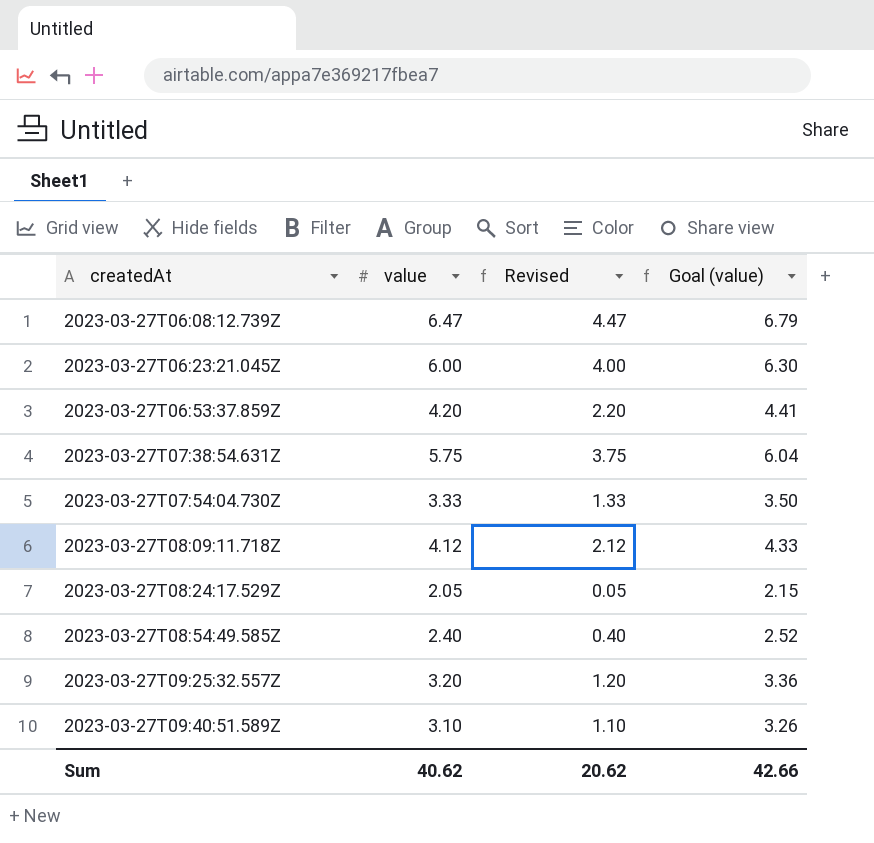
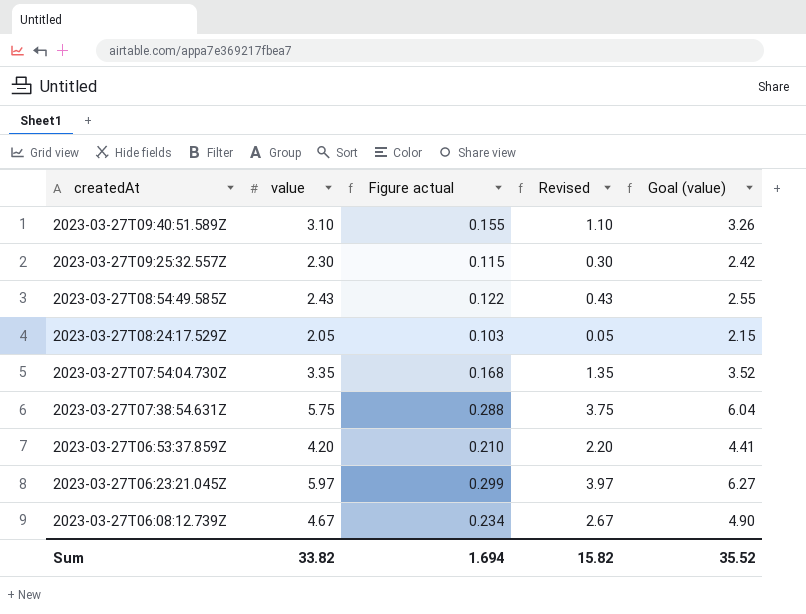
row order: createdAt ascending -> createdAt descending
column Figure actual | formula: none -> [value] * 0.05
row 2023-03-27T08:09:11.718Z: 4.12 | 2.12 | 4.33 -> none
2023-03-27T09:25:32.557Z | value: 3.20 -> 2.30
2023-03-27T09:25:32.557Z | Revised: 1.20 -> 0.30
2023-03-27T09:25:32.557Z | Goal (value): 3.36 -> 2.42
2023-03-27T08:54:49.585Z | value: 2.40 -> 2.43
2023-03-27T08:54:49.585Z | Revised: 0.40 -> 0.43
2023-03-27T08:54:49.585Z | Goal (value): 2.52 -> 2.55
2023-03-27T07:54:04.730Z | value: 3.33 -> 3.35
2023-03-27T07:54:04.730Z | Revised: 1.33 -> 1.35
2023-03-27T07:54:04.730Z | Goal (value): 3.50 -> 3.52
2023-03-27T06:23:21.045Z | value: 6.00 -> 5.97
2023-03-27T06:23:21.045Z | Revised: 4.00 -> 3.97
2023-03-27T06:23:21.045Z | Goal (value): 6.30 -> 6.27
2023-03-27T06:08:12.739Z | value: 6.47 -> 4.67
2023-03-27T06:08:12.739Z | Revised: 4.47 -> 2.67
2023-03-27T06:08:12.739Z | Goal (value): 6.79 -> 4.90
Sum | value: 40.62 -> 33.82
Sum | Revised: 20.62 -> 15.82
Sum | Goal (value): 42.66 -> 35.52

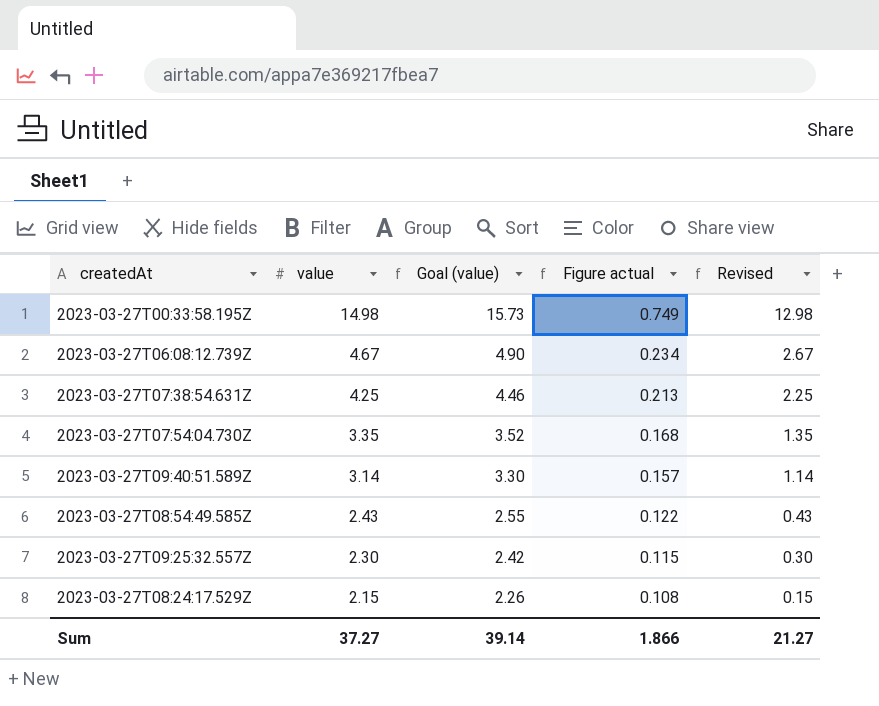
row order: createdAt descending -> value descending
column Goal (value) | position: 5 -> 3
row 2023-03-27T06:53:37.859Z: 4.20 | 0.210 | 2.20 | 4.41 -> none
row 2023-03-27T06:23:21.045Z: 5.97 | 0.299 | 3.97 | 6.27 -> none
row 2023-03-27T00:33:58.195Z: none -> 14.98 | 15.73 | 0.749 | 12.98
2023-03-27T07:38:54.631Z | value: 5.75 -> 4.25
2023-03-27T07:38:54.631Z | Goal (value): 6.04 -> 4.46
2023-03-27T07:38:54.631Z | Figure actual: 0.288 -> 0.213
2023-03-27T07:38:54.631Z | Revised: 3.75 -> 2.25
2023-03-27T09:40:51.589Z | value: 3.10 -> 3.14
2023-03-27T09:40:51.589Z | Goal (value): 3.26 -> 3.30
2023-03-27T09:40:51.589Z | Figure actual: 0.155 -> 0.157
2023-03-27T09:40:51.589Z | Revised: 1.10 -> 1.14
2023-03-27T08:24:17.529Z | value: 2.05 -> 2.15
2023-03-27T08:24:17.529Z | Goal (value): 2.15 -> 2.26
2023-03-27T08:24:17.529Z | Figure actual: 0.103 -> 0.108
2023-03-27T08:24:17.529Z | Revised: 0.05 -> 0.15
Sum | value: 33.82 -> 37.27
Sum | Goal (value): 35.52 -> 39.14
Sum | Figure actual: 1.694 -> 1.866
Sum | Revised: 15.82 -> 21.27

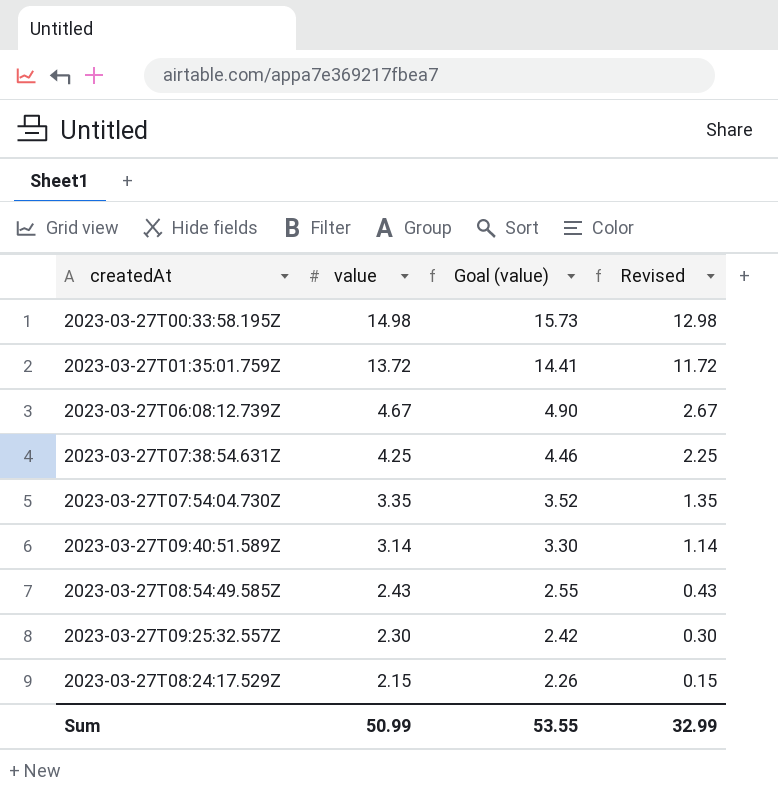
column Figure actual | formula: [value] * 0.05 -> none
row 2023-03-27T01:35:01.759Z: none -> 13.72 | 14.41 | 11.72
Sum | value: 37.27 -> 50.99
Sum | Goal (value): 39.14 -> 53.55
Sum | Revised: 21.27 -> 32.99

